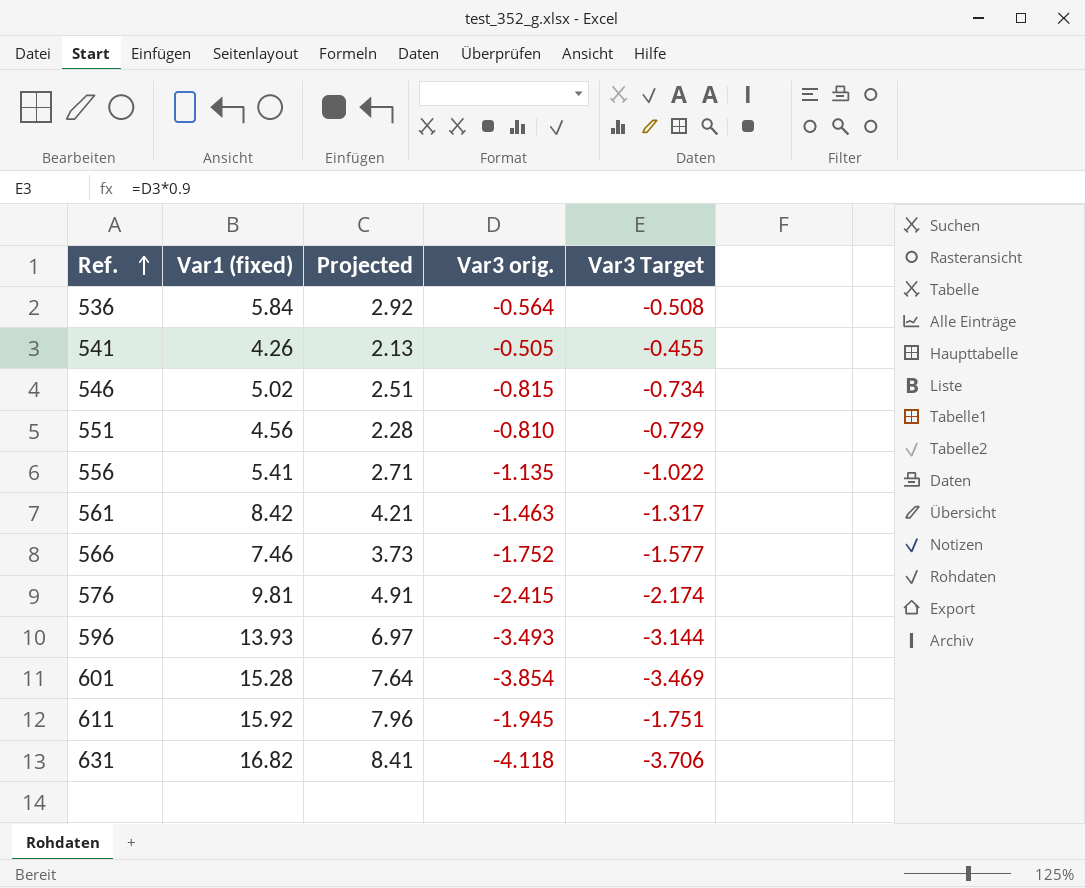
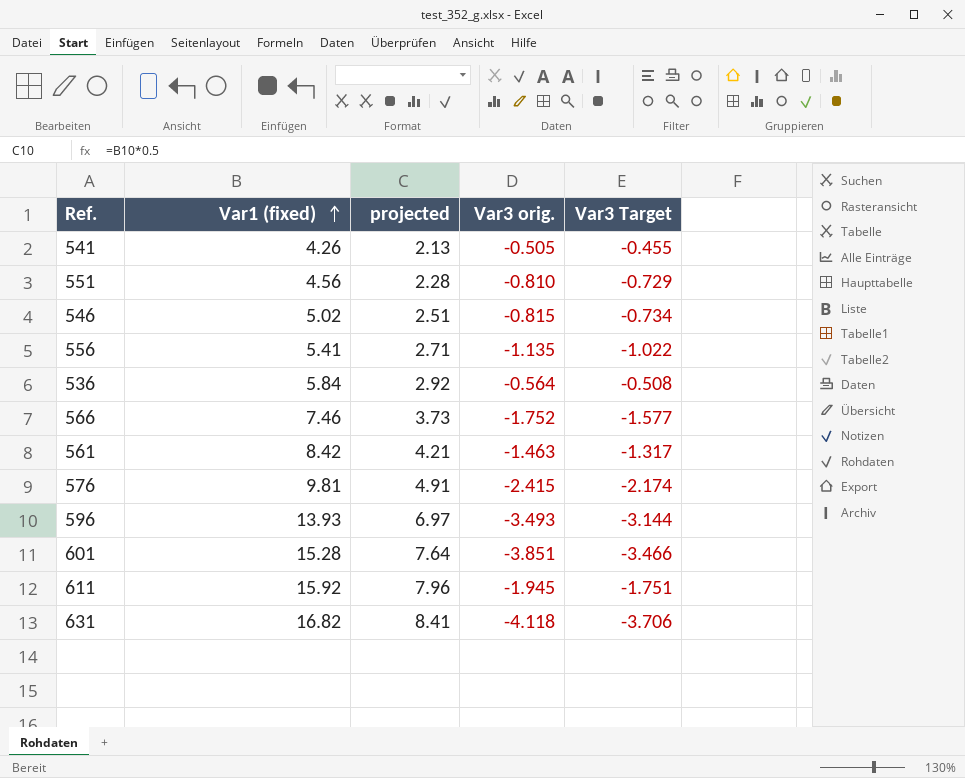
row order: Ref. ascending -> Var1 (fixed) ascending
column name: Projected -> projected
601 | Var3 orig.: -3.854 -> -3.851
601 | Var3 Target: -3.469 -> -3.466

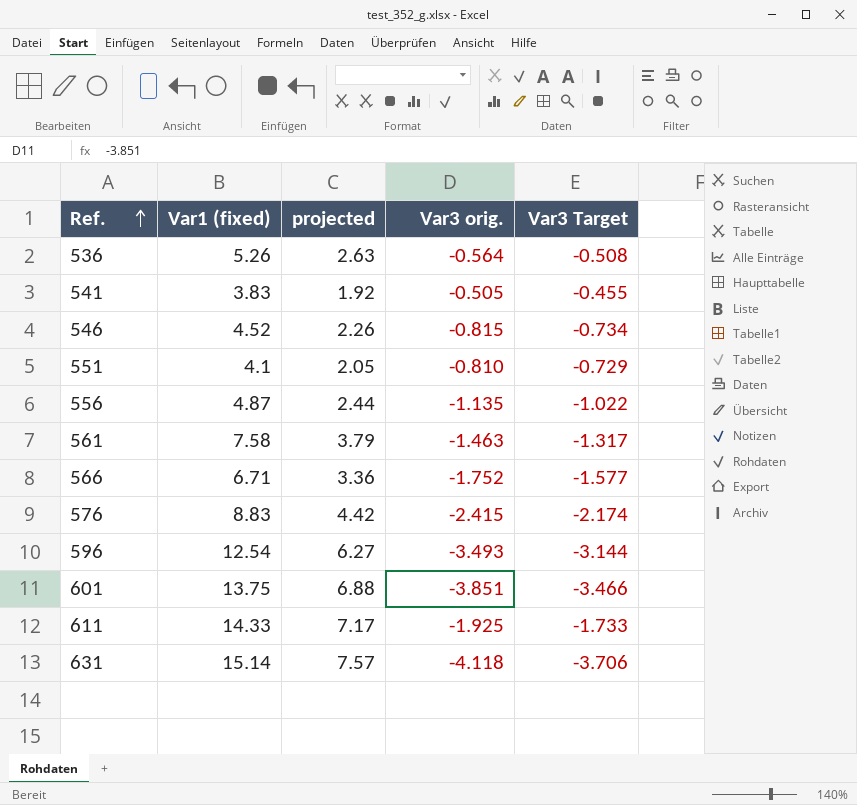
row order: Var1 (fixed) ascending -> Ref. ascending
536 | Var1 (fixed): 5.84 -> 5.26
536 | projected: 2.92 -> 2.63
541 | Var1 (fixed): 4.26 -> 3.83
541 | projected: 2.13 -> 1.92
546 | Var1 (fixed): 5.02 -> 4.52
546 | projected: 2.51 -> 2.26
551 | Var1 (fixed): 4.56 -> 4.1
551 | projected: 2.28 -> 2.05
556 | Var1 (fixed): 5.41 -> 4.87
556 | projected: 2.71 -> 2.44
561 | Var1 (fixed): 8.42 -> 7.58
561 | projected: 4.21 -> 3.79
566 | Var1 (fixed): 7.46 -> 6.71
566 | projected: 3.73 -> 3.36
576 | Var1 (fixed): 9.81 -> 8.83
576 | projected: 4.91 -> 4.42
596 | Var1 (fixed): 13.93 -> 12.54
596 | projected: 6.97 -> 6.27
601 | Var1 (fixed): 15.28 -> 13.75
601 | projected: 7.64 -> 6.88
611 | Var1 (fixed): 15.92 -> 14.33
611 | projected: 7.96 -> 7.17
611 | Var3 orig.: -1.945 -> -1.925
611 | Var3 Target: -1.751 -> -1.733
631 | Var1 (fixed): 16.82 -> 15.14
631 | projected: 8.41 -> 7.57

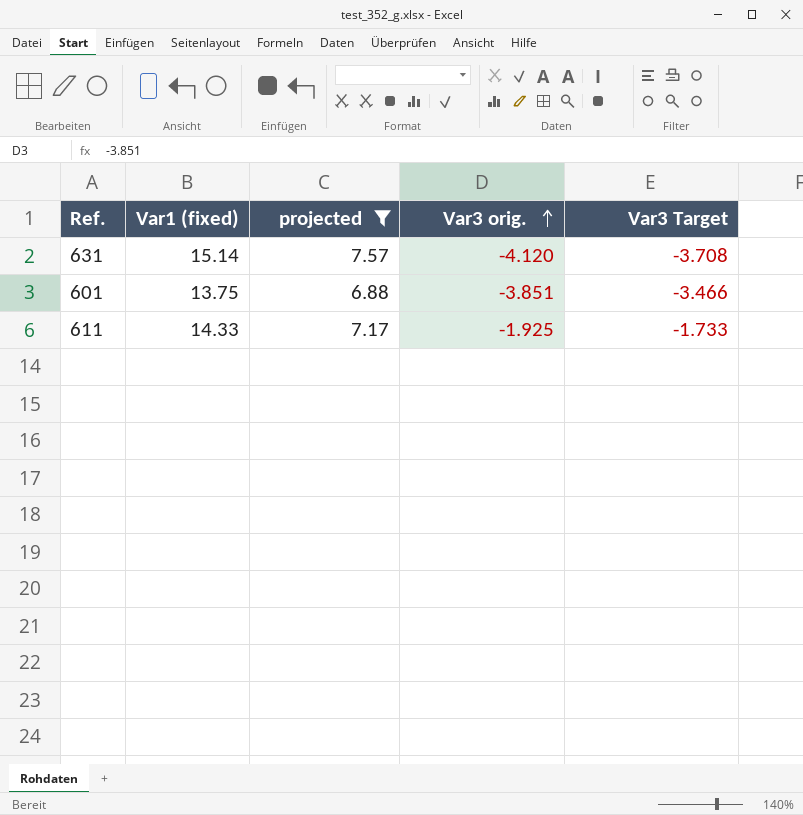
filter: none -> projected >= 6.88
row order: Ref. ascending -> Var3 orig. ascending
631 | Var3 orig.: -4.118 -> -4.120
631 | Var3 Target: -3.706 -> -3.708

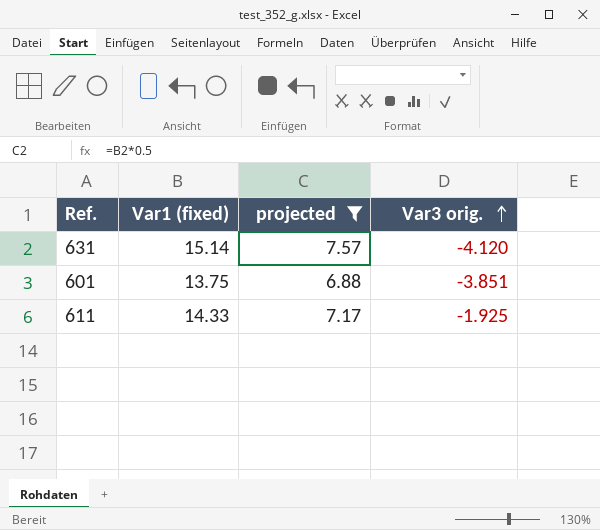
column Var3 Target | formula: [Var3 orig.] * 0.9 -> none

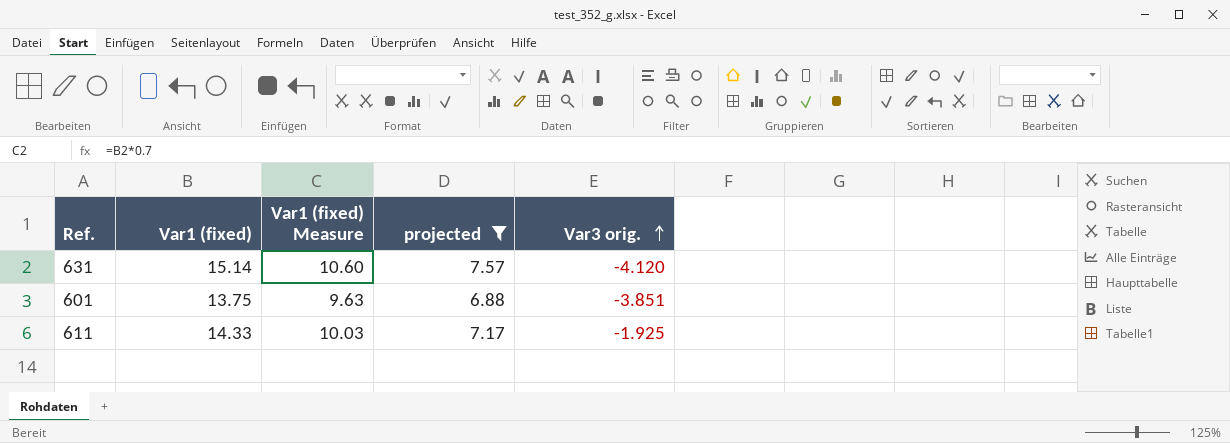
column Var1 (fixed) Measure | formula: none -> [Var1 (fixed)] * 0.7

